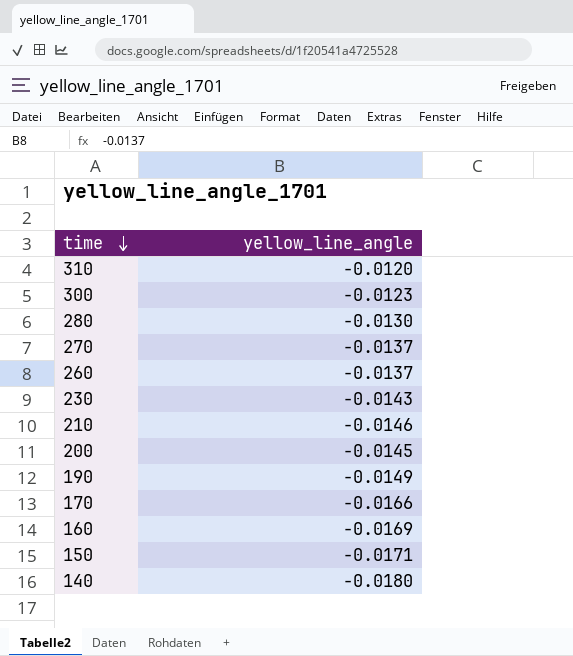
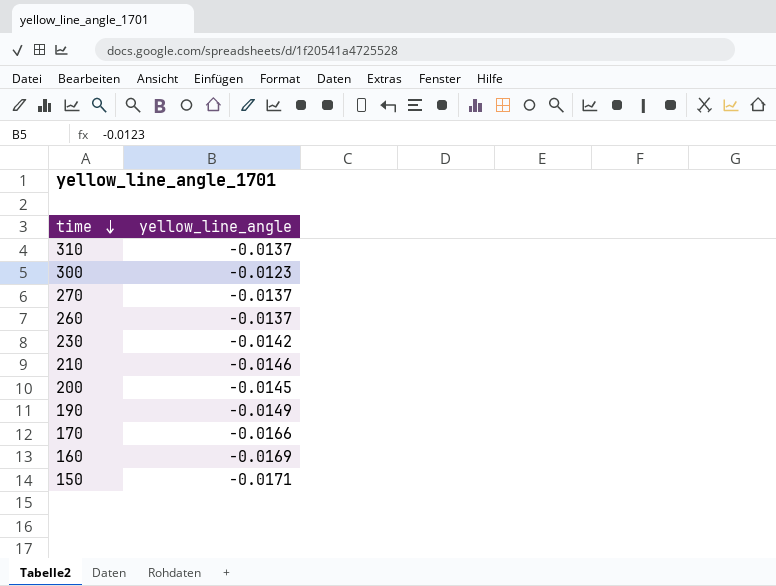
row 280: -0.0130 -> none
row 140: -0.0180 -> none
310 | yellow_line_angle: -0.0120 -> -0.0137
230 | yellow_line_angle: -0.0143 -> -0.0142

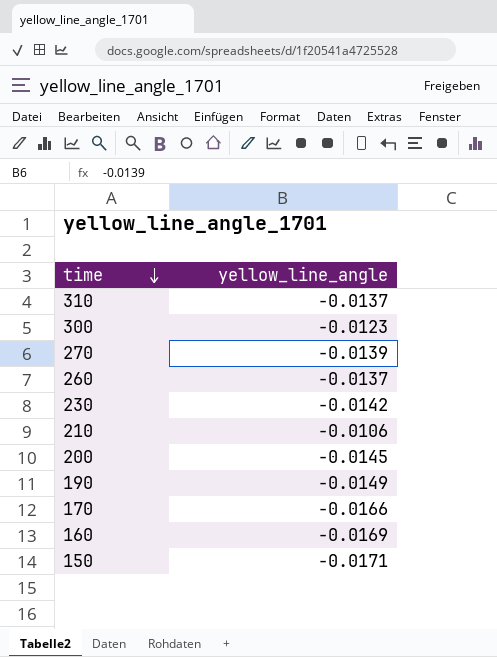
270 | yellow_line_angle: -0.0137 -> -0.0139
210 | yellow_line_angle: -0.0146 -> -0.0106

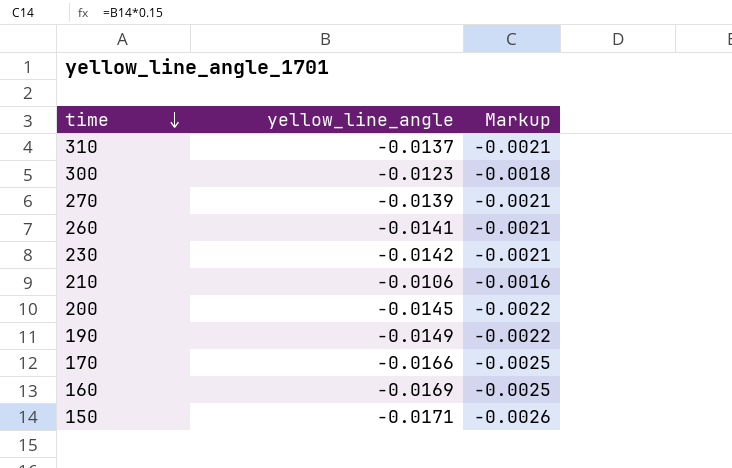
column Markup | formula: none -> [yellow_line_angle] * 0.15
260 | yellow_line_angle: -0.0137 -> -0.0141

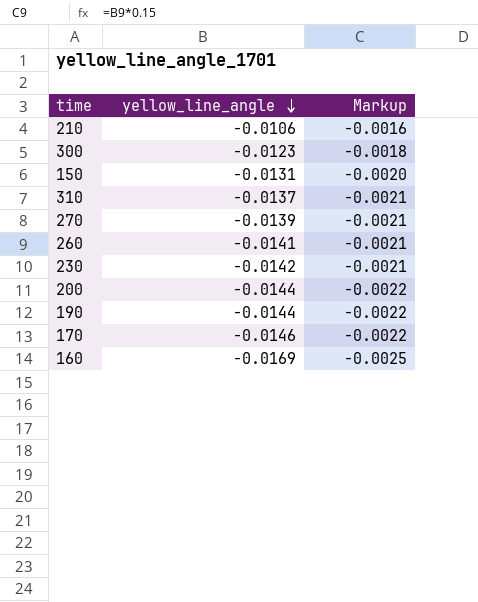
row order: time descending -> yellow_line_angle descending
150 | yellow_line_angle: -0.0171 -> -0.0131
150 | Markup: -0.0026 -> -0.0020
200 | yellow_line_angle: -0.0145 -> -0.0144
190 | yellow_line_angle: -0.0149 -> -0.0144
170 | yellow_line_angle: -0.0166 -> -0.0146
170 | Markup: -0.0025 -> -0.0022

